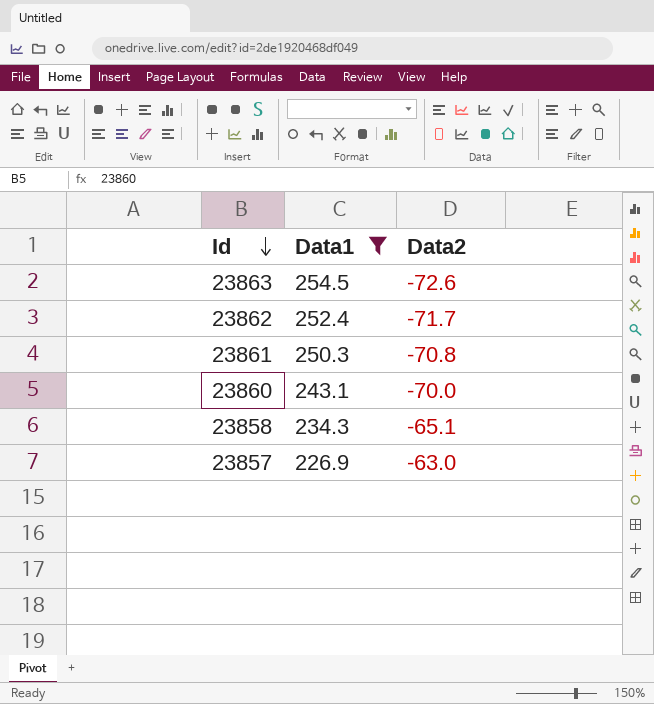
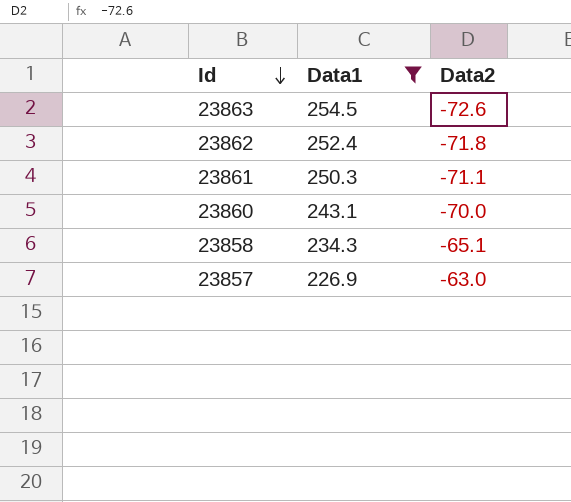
23862 | Data2: -71.7 -> -71.8
23861 | Data2: -70.8 -> -71.1

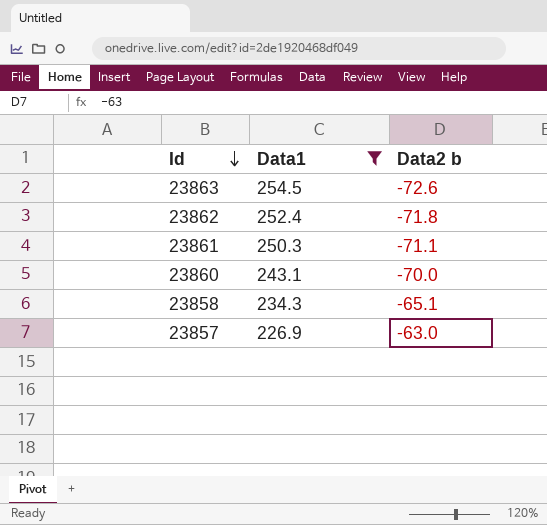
column name: Data2 -> Data2 b

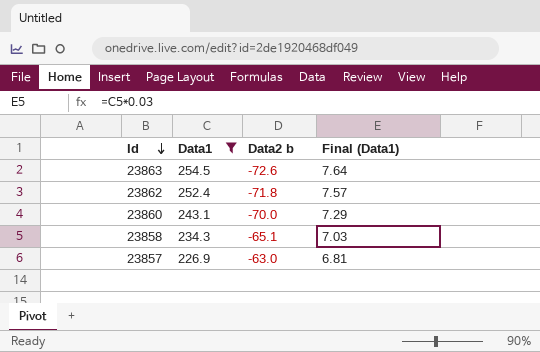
column Final (Data1) | formula: none -> [Data1] * 0.03
row 23861: 250.3 | -71.1 -> none

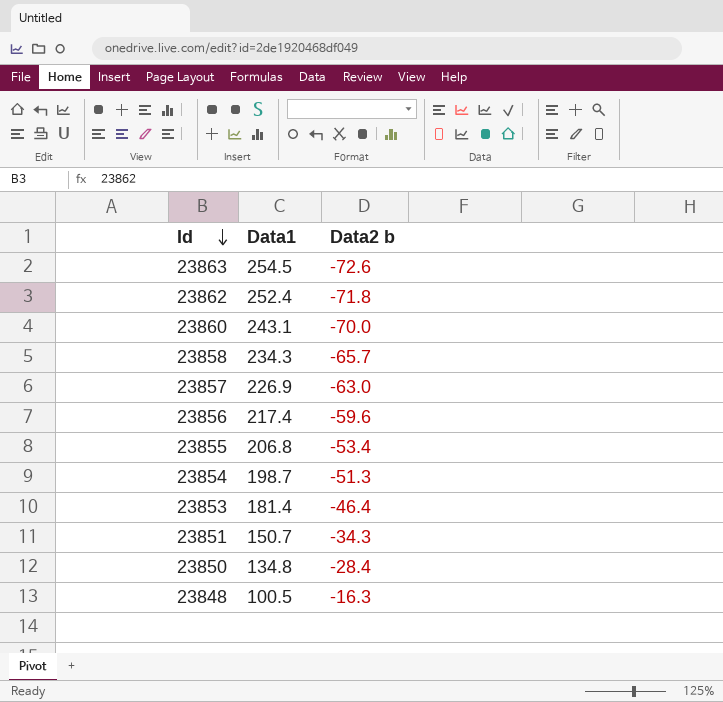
filter: Data1 >= 226.9 -> none
column Final (Data1) | formula: [Data1] * 0.03 -> none
23858 | Data2 b: -65.1 -> -65.7

